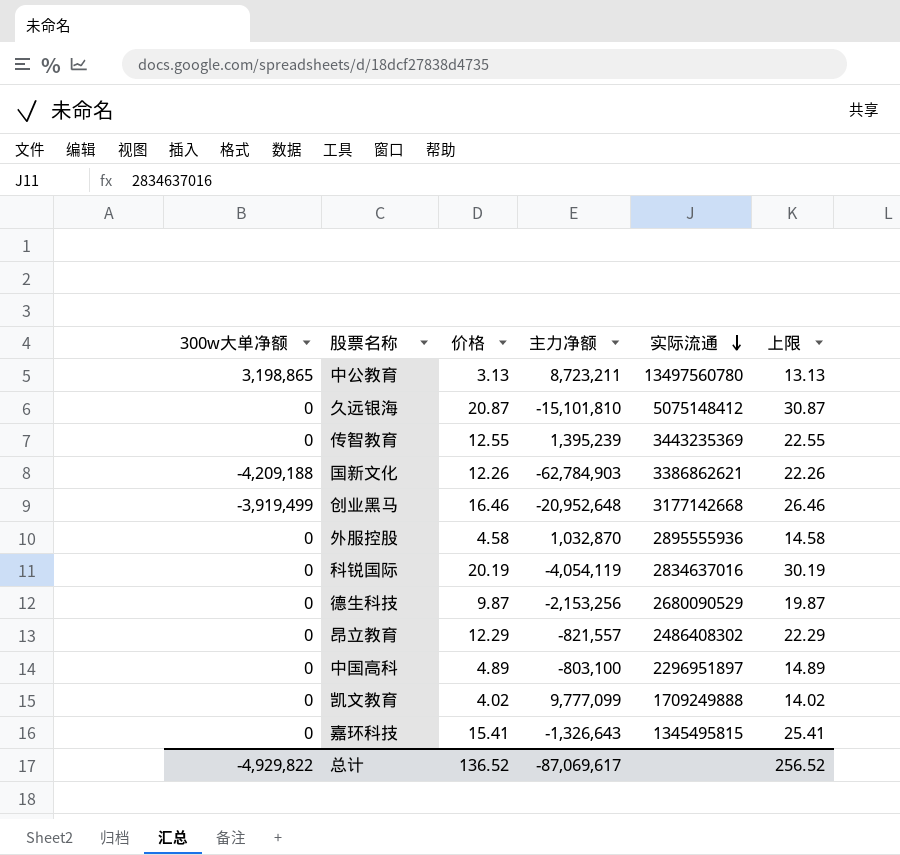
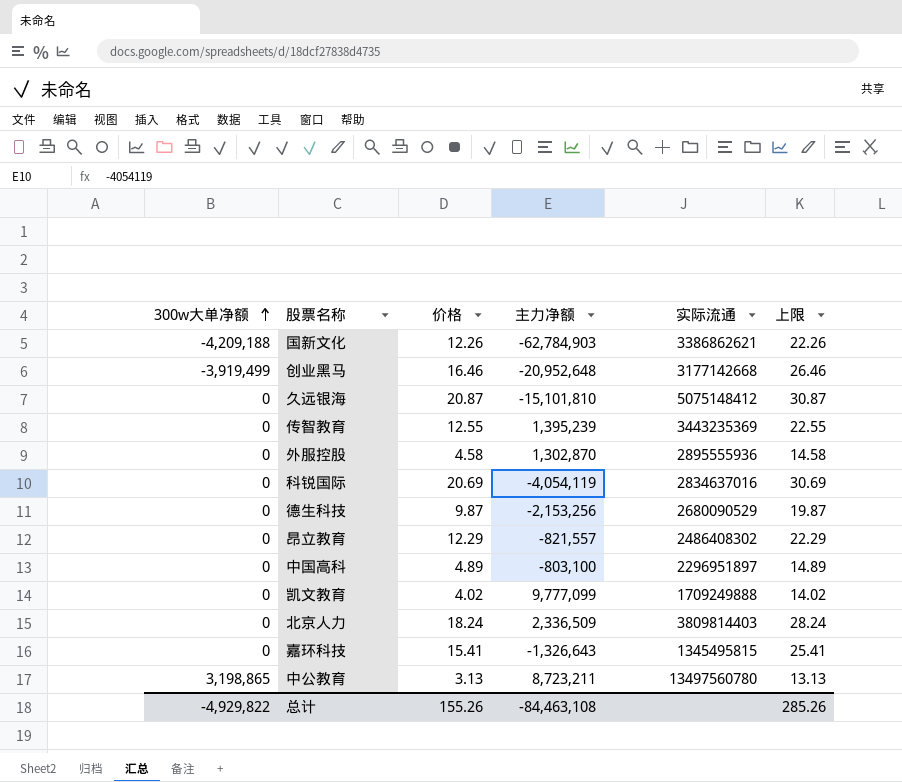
row order: 实际流通 descending -> 300w大单净额 ascending
外服控股 | 主力净额: 1,032,870 -> 1,302,870
科锐国际 | 价格: 20.19 -> 20.69
科锐国际 | 上限: 30.19 -> 30.69
row 北京人力: none -> 0 | 18.24 | 2,336,509 | 3809814403 | 28.24
总计 | 价格: 136.52 -> 155.26
总计 | 主力净额: -87,069,617 -> -84,463,108
总计 | 上限: 256.52 -> 285.26

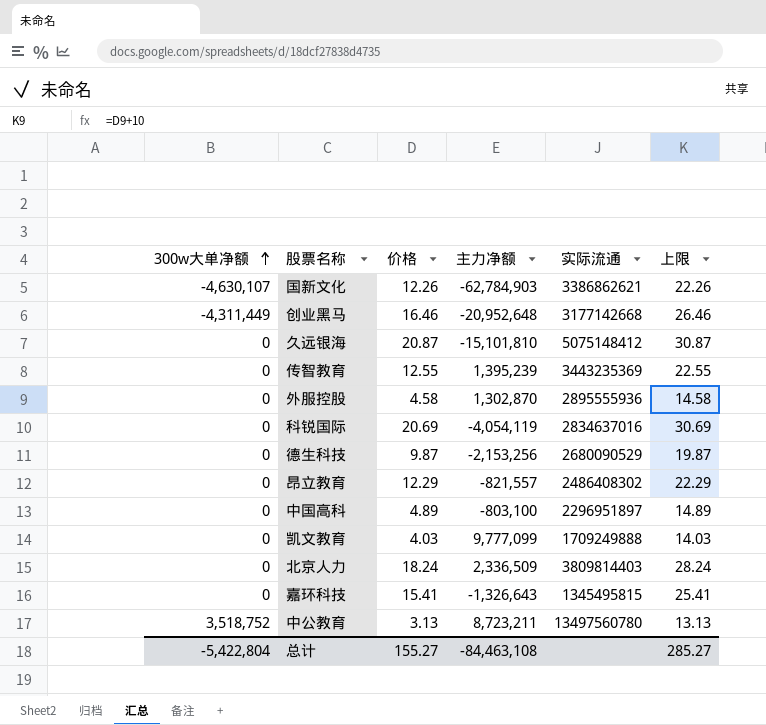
国新文化 | 300w大单净额: -4,209,188 -> -4,630,107
创业黑马 | 300w大单净额: -3,919,499 -> -4,311,449
凯文教育 | 价格: 4.02 -> 4.03
凯文教育 | 上限: 14.02 -> 14.03
中公教育 | 300w大单净额: 3,198,865 -> 3,518,752
总计 | 300w大单净额: -4,929,822 -> -5,422,804
总计 | 价格: 155.26 -> 155.27
总计 | 上限: 285.26 -> 285.27

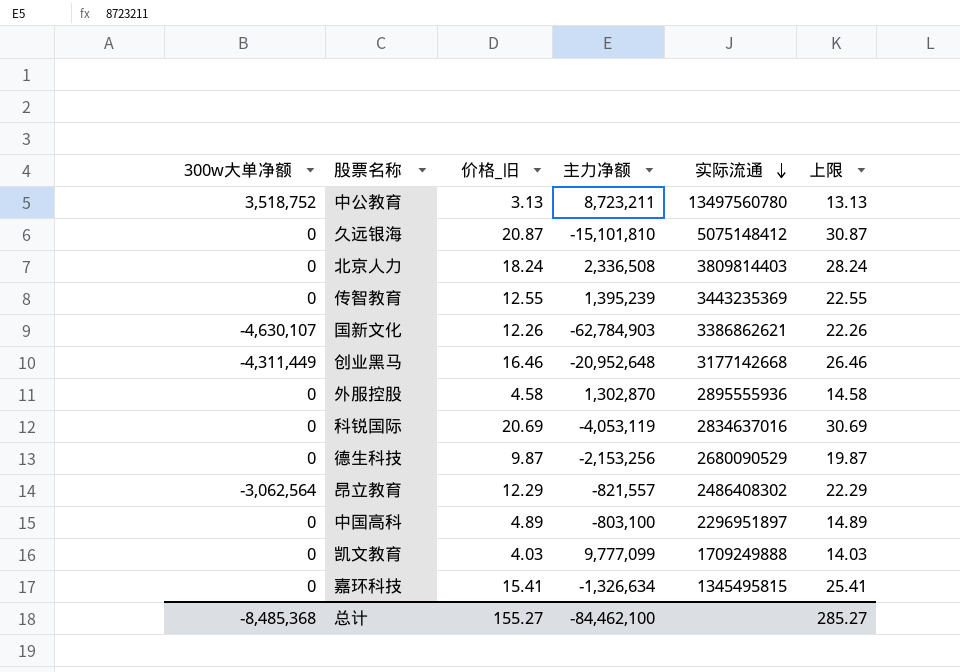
row order: 300w大单净额 ascending -> 实际流通 descending
column name: 价格 -> 价格_旧
北京人力 | 主力净额: 2,336,509 -> 2,336,508
科锐国际 | 主力净额: -4,054,119 -> -4,053,119
昂立教育 | 300w大单净额: 0 -> -3,062,564
嘉环科技 | 主力净额: -1,326,643 -> -1,326,634
总计 | 300w大单净额: -5,422,804 -> -8,485,368
总计 | 主力净额: -84,463,108 -> -84,462,100

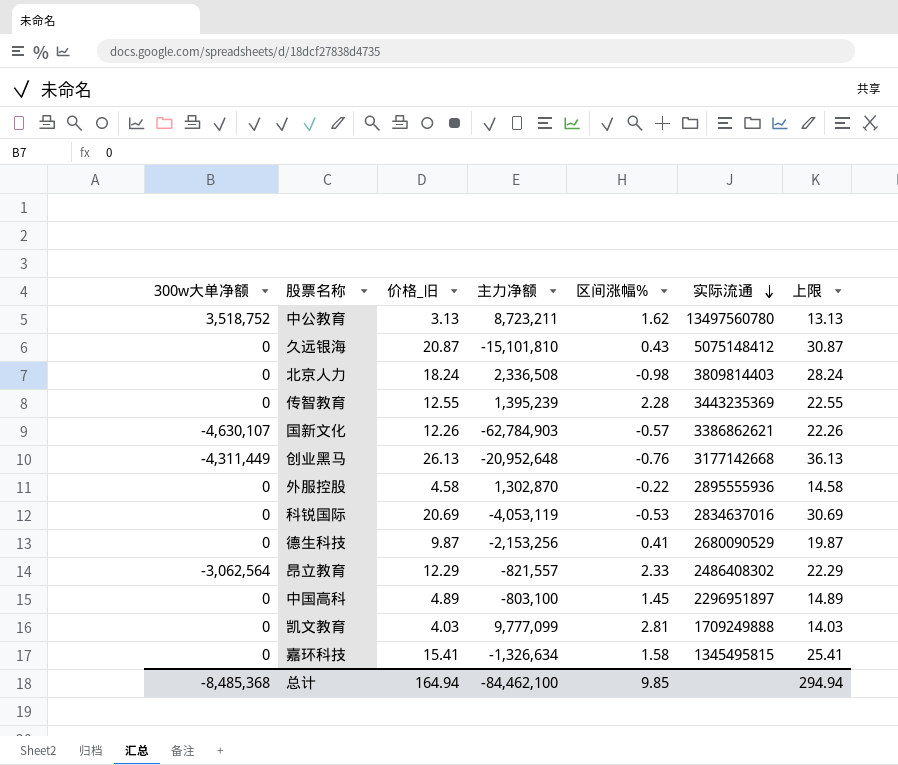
column 区间涨幅% | position: none -> 5
创业黑马 | 价格_旧: 16.46 -> 26.13
创业黑马 | 上限: 26.46 -> 36.13
总计 | 价格_旧: 155.27 -> 164.94
总计 | 上限: 285.27 -> 294.94

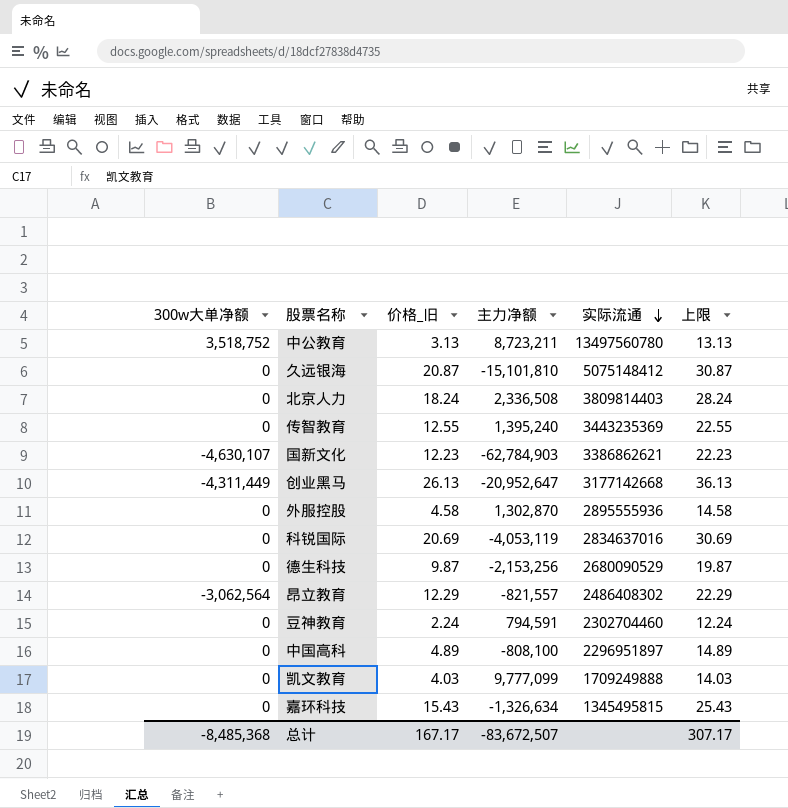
column 区间涨幅% | position: 5 -> none
传智教育 | 主力净额: 1,395,239 -> 1,395,240
国新文化 | 价格_旧: 12.26 -> 12.23
国新文化 | 上限: 22.26 -> 22.23
创业黑马 | 主力净额: -20,952,648 -> -20,952,647
row 豆神教育: none -> 0 | 2.24 | 794,591 | 2302704460 | 12.24
中国高科 | 主力净额: -803,100 -> -808,100
嘉环科技 | 价格_旧: 15.41 -> 15.43
嘉环科技 | 上限: 25.41 -> 25.43
总计 | 价格_旧: 164.94 -> 167.17
总计 | 主力净额: -84,462,100 -> -83,672,507
总计 | 上限: 294.94 -> 307.17

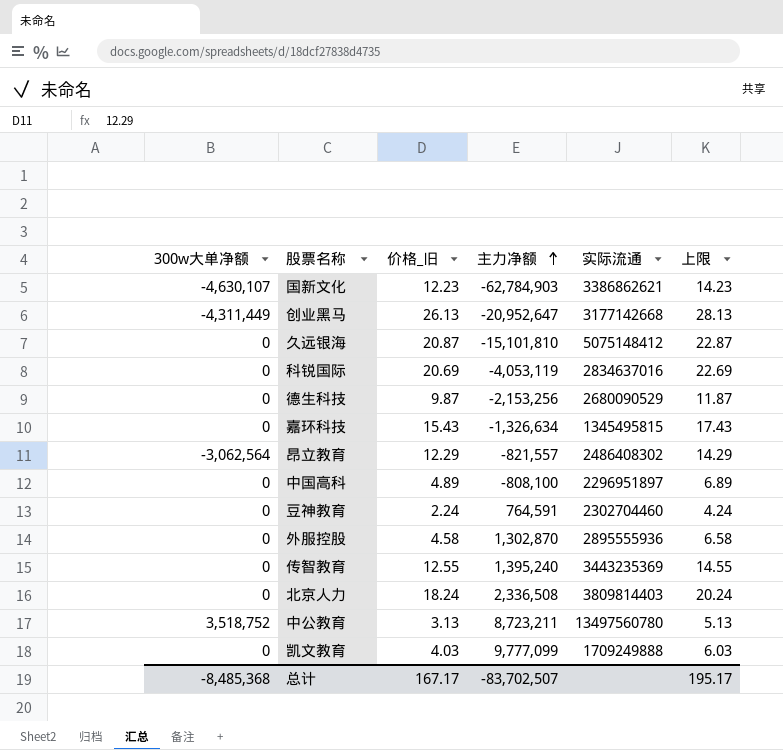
row order: 实际流通 descending -> 主力净额 ascending
column 上限 | formula: [价格_旧] + 10 -> [价格_旧] + 2
豆神教育 | 主力净额: 794,591 -> 764,591
总计 | 主力净额: -83,672,507 -> -83,702,507
总计 | 上限: 307.17 -> 195.17

